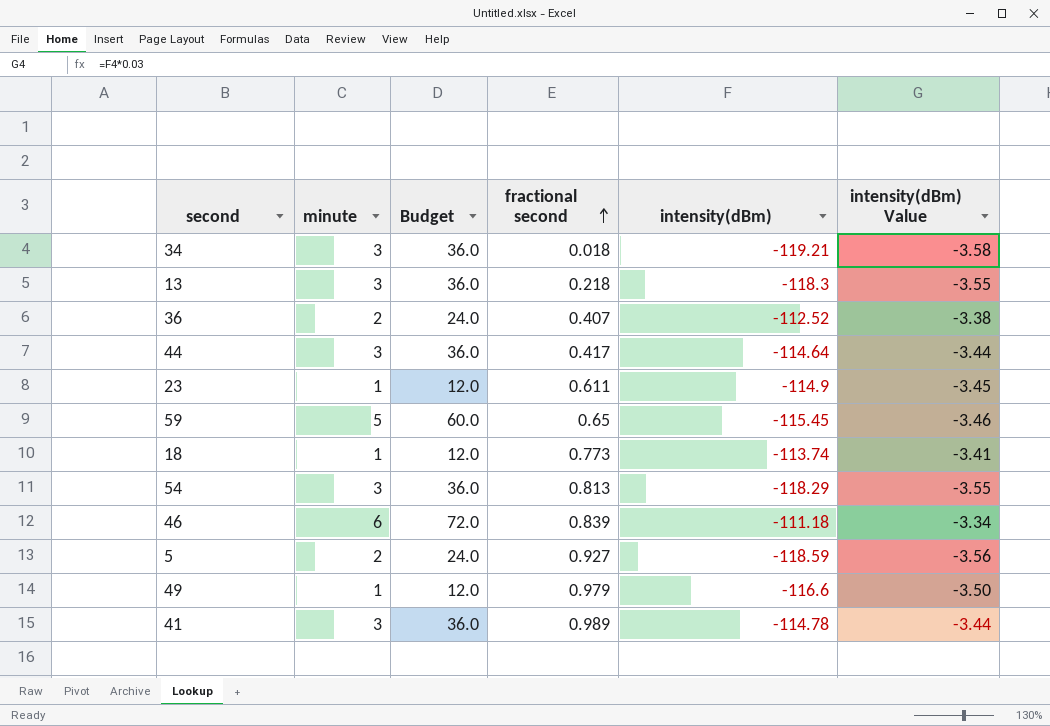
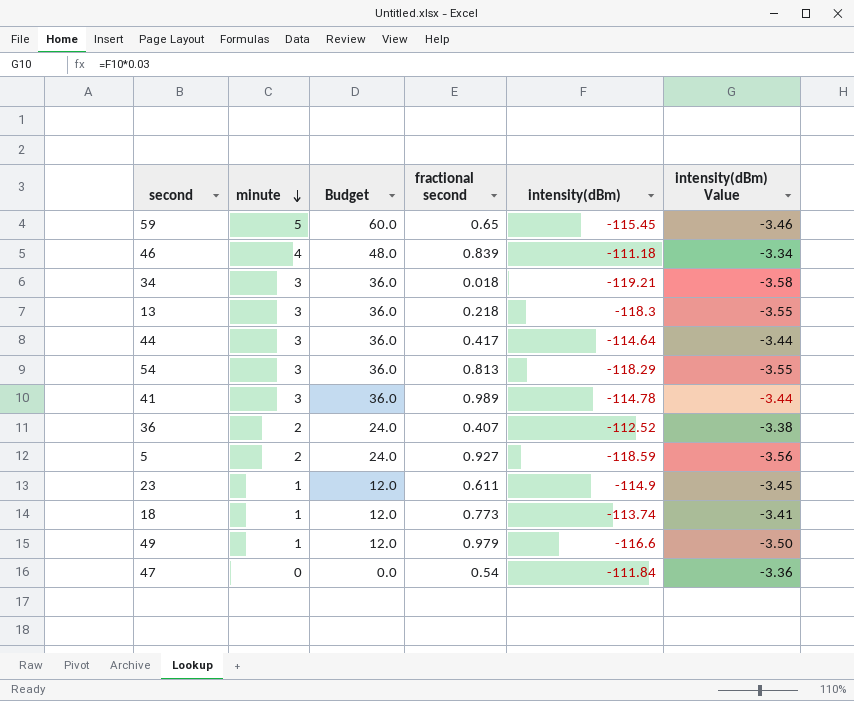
row order: fractional second ascending -> minute descending
46 | minute: 6 -> 4
46 | Budget: 72.0 -> 48.0
row 47: none -> 0 | 0.0 | 0.54 | -111.84 | -3.36

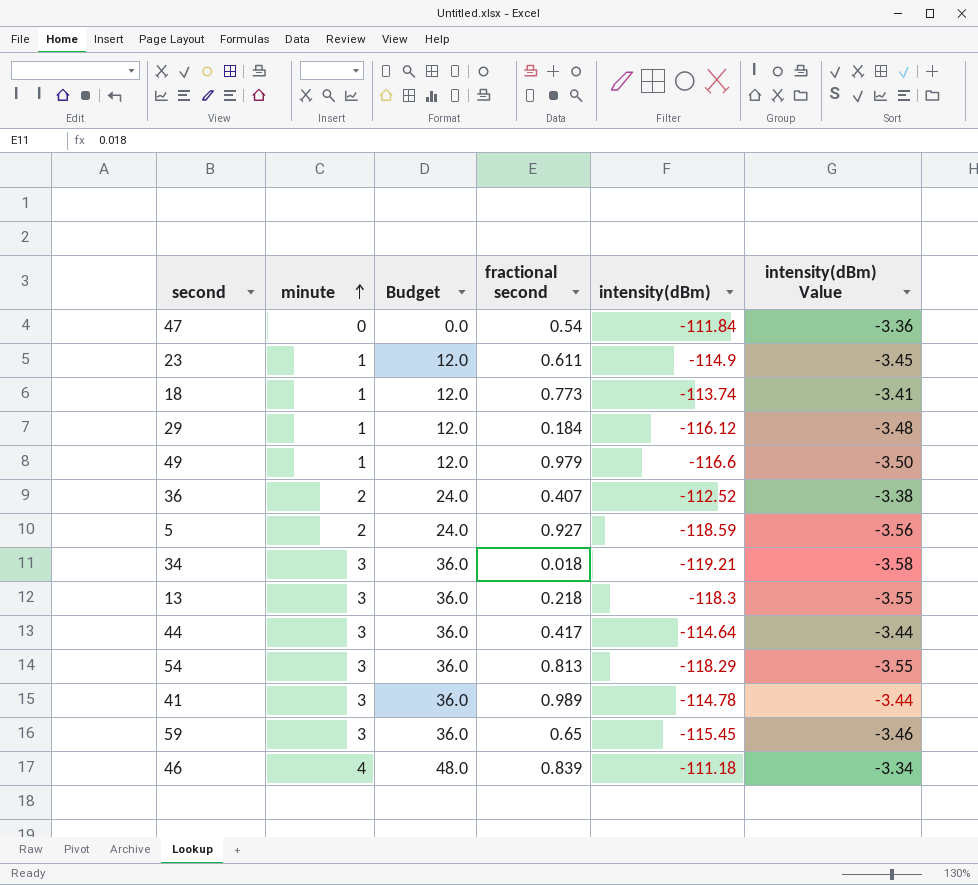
row order: minute descending -> minute ascending
row 29: none -> 1 | 12.0 | 0.184 | -116.12 | -3.48
59 | minute: 5 -> 3
59 | Budget: 60.0 -> 36.0

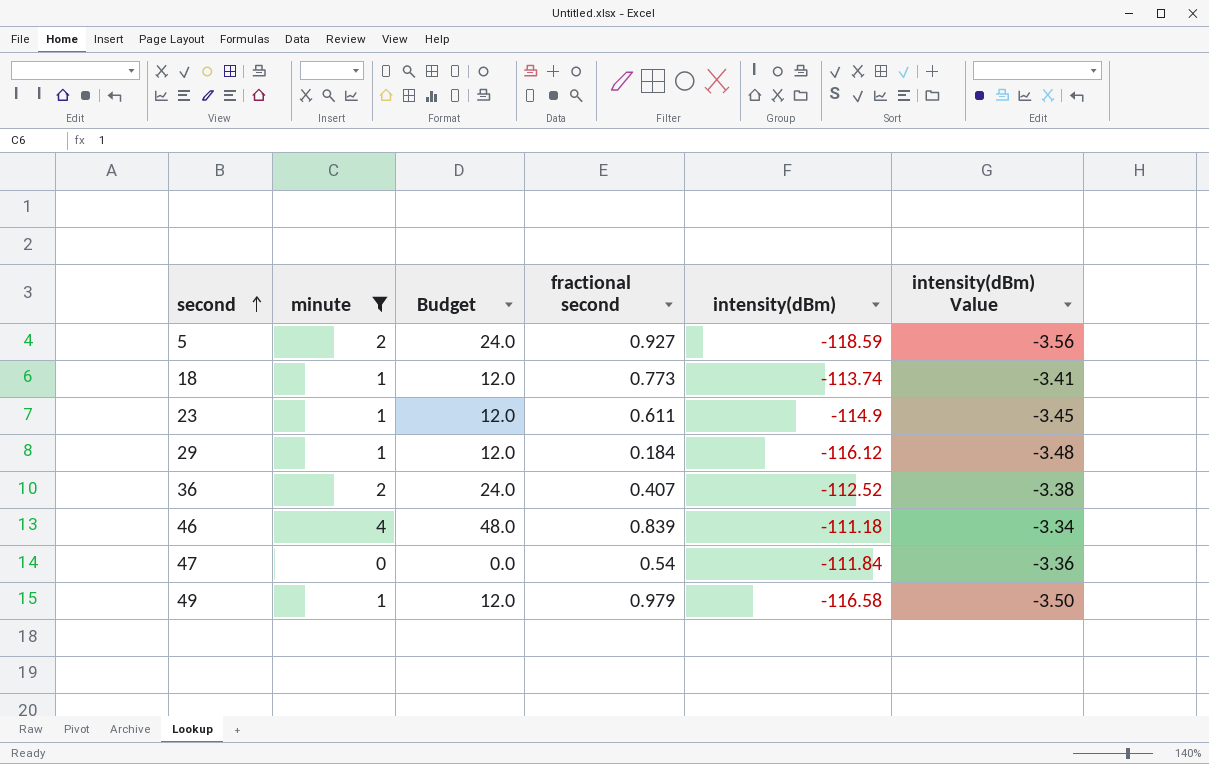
filter: none -> minute != 3
row order: minute ascending -> second ascending
49 | intensity(dBm): -116.6 -> -116.58

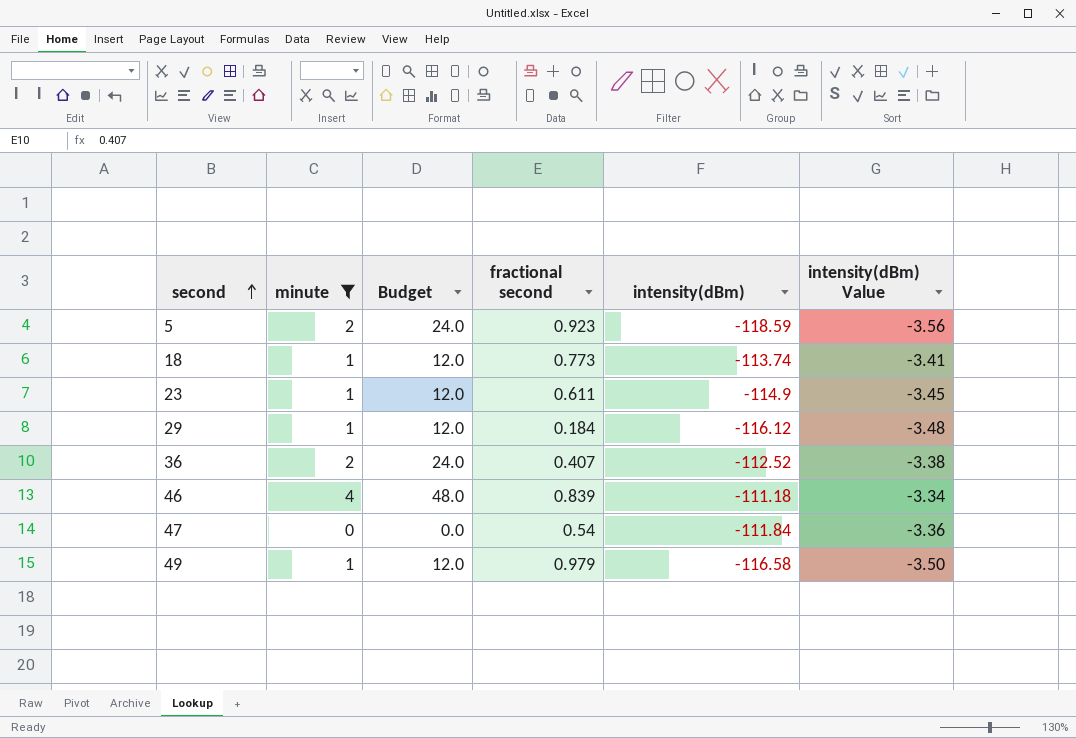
5 | fractional second: 0.927 -> 0.923

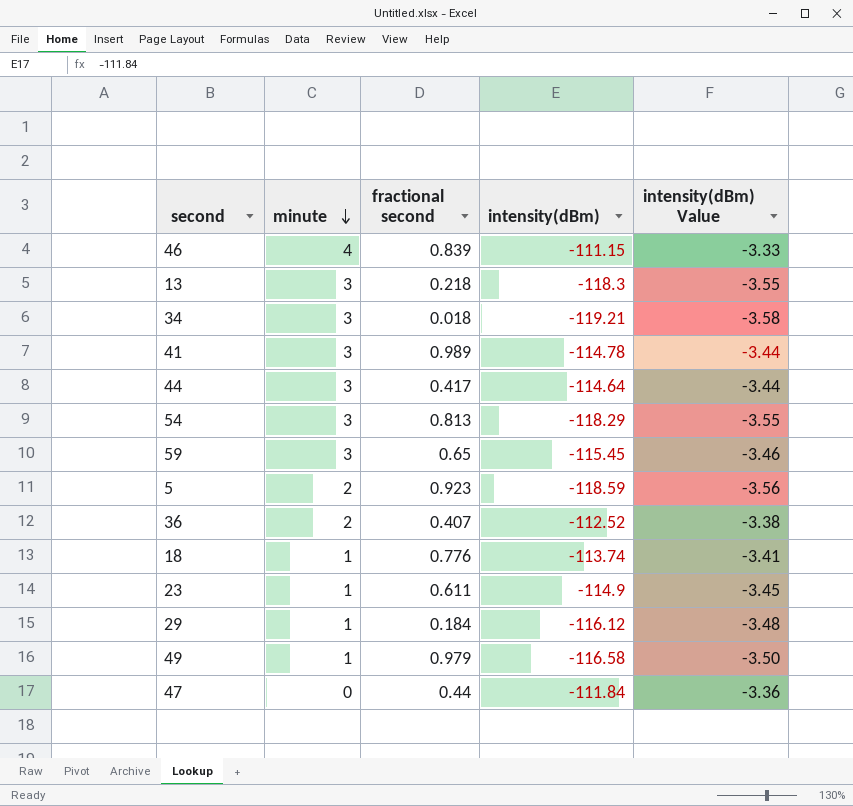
filter: minute != 3 -> none
row order: second ascending -> minute descending
column Budget | formula: [minute] * 12 -> none
46 | intensity(dBm): -111.18 -> -111.15
46 | intensity(dBm) Value: -3.34 -> -3.33
18 | fractional second: 0.773 -> 0.776
47 | fractional second: 0.54 -> 0.44

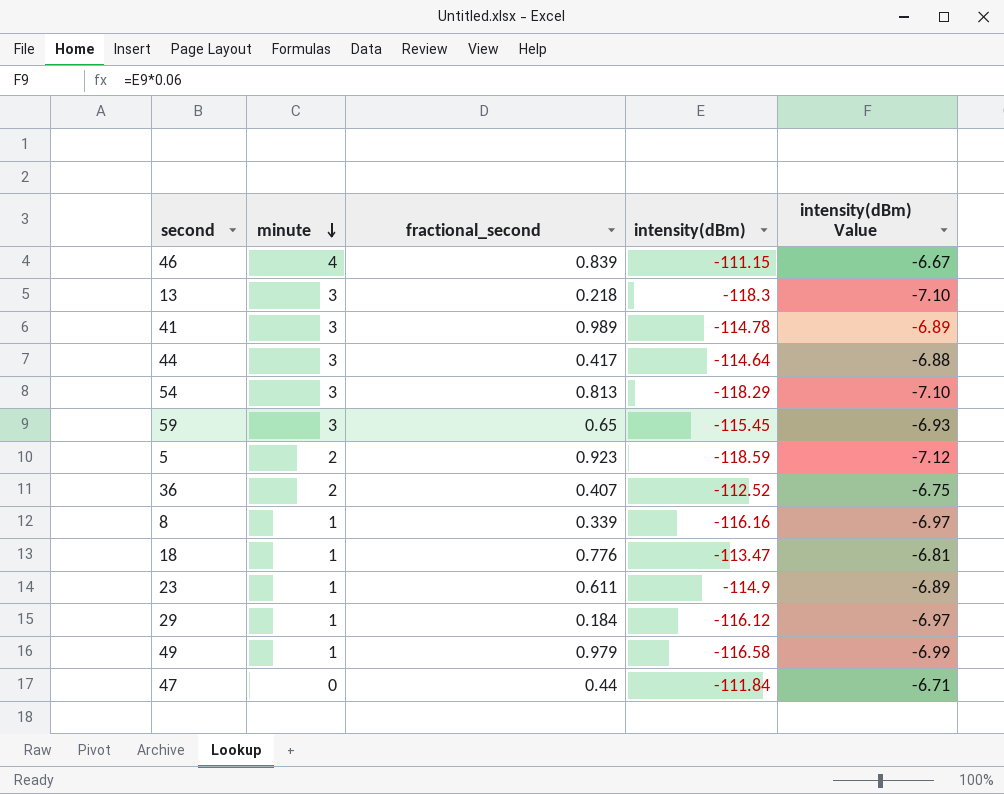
column name: fractional second -> fractional_second
column intensity(dBm) Value | formula: [intensity(dBm)] * 0.03 -> [intensity(dBm)] * 0.06
row 34: 3 | 0.018 | -119.21 | -3.58 -> none
row 8: none -> 1 | 0.339 | -116.16 | -6.97
18 | intensity(dBm): -113.74 -> -113.47

